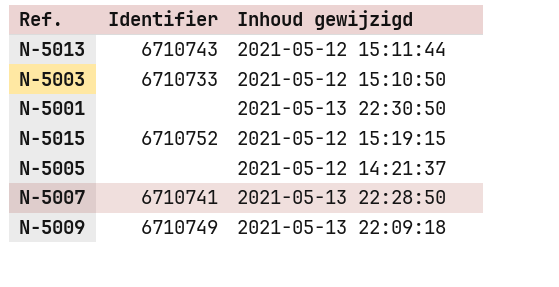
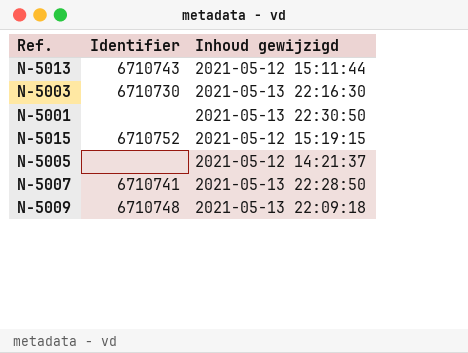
N-5003 | Identifier: 6710733 -> 6710730
N-5003 | Inhoud gewijzigd: 2021-05-12 15:10:50 -> 2021-05-13 22:16:30
N-5009 | Identifier: 6710749 -> 6710748

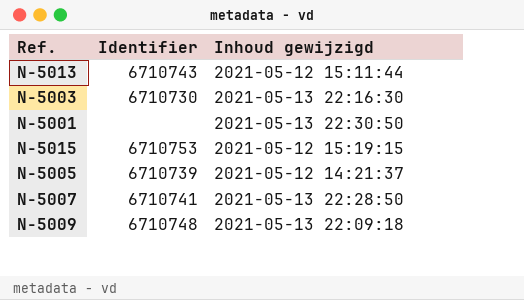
N-5015 | Identifier: 6710752 -> 6710753
N-5005 | Identifier: none -> 6710739

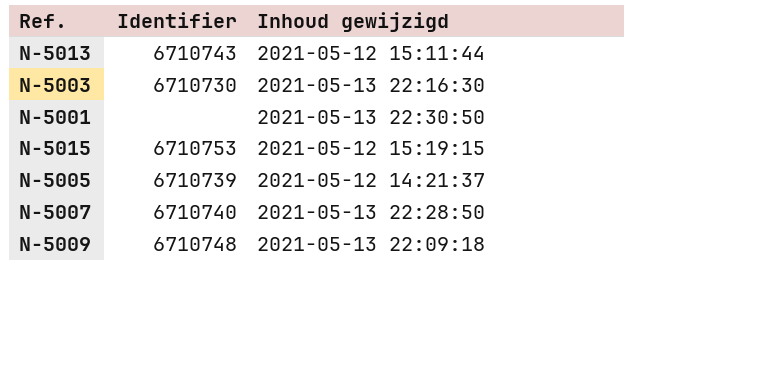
N-5007 | Identifier: 6710741 -> 6710740

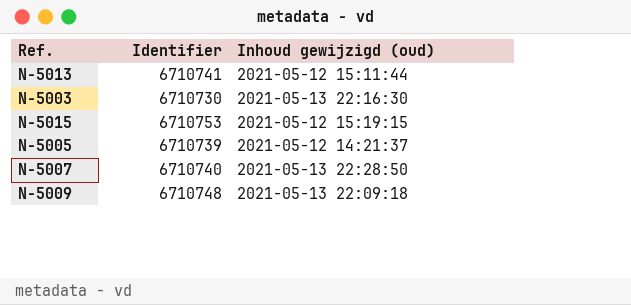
column name: Inhoud gewijzigd -> Inhoud gewijzigd (oud)
row N-5001: none | 2021-05-13 22:30:50 -> none
N-5013 | Identifier: 6710743 -> 6710741

